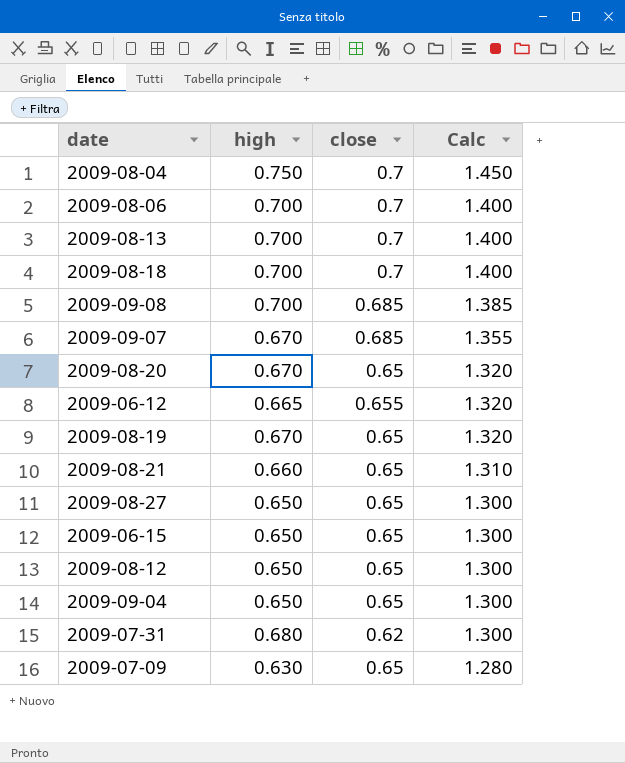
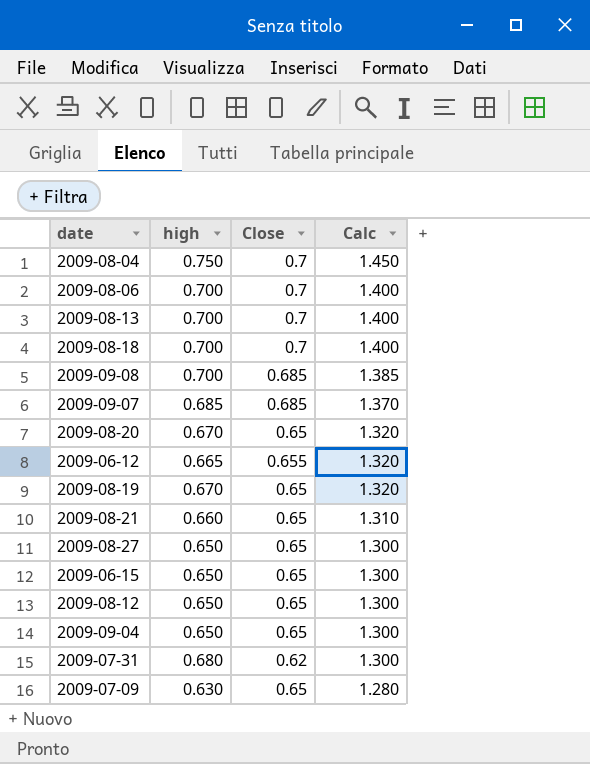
column name: close -> Close
2009-09-07 | high: 0.670 -> 0.685
2009-09-07 | Calc: 1.355 -> 1.370

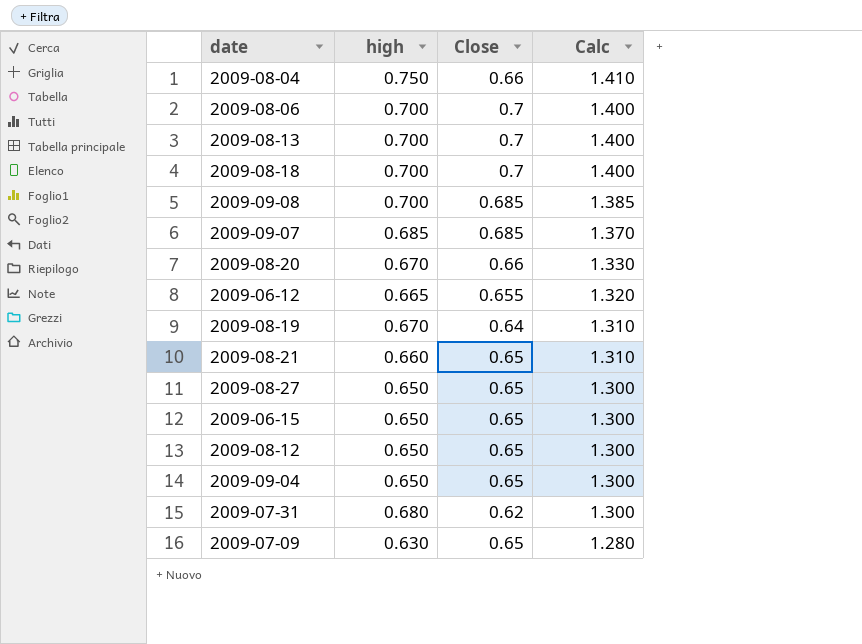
2009-08-04 | Close: 0.7 -> 0.66
2009-08-04 | Calc: 1.450 -> 1.410
2009-08-20 | Close: 0.65 -> 0.66
2009-08-20 | Calc: 1.320 -> 1.330
2009-08-19 | Close: 0.65 -> 0.64
2009-08-19 | Calc: 1.320 -> 1.310

